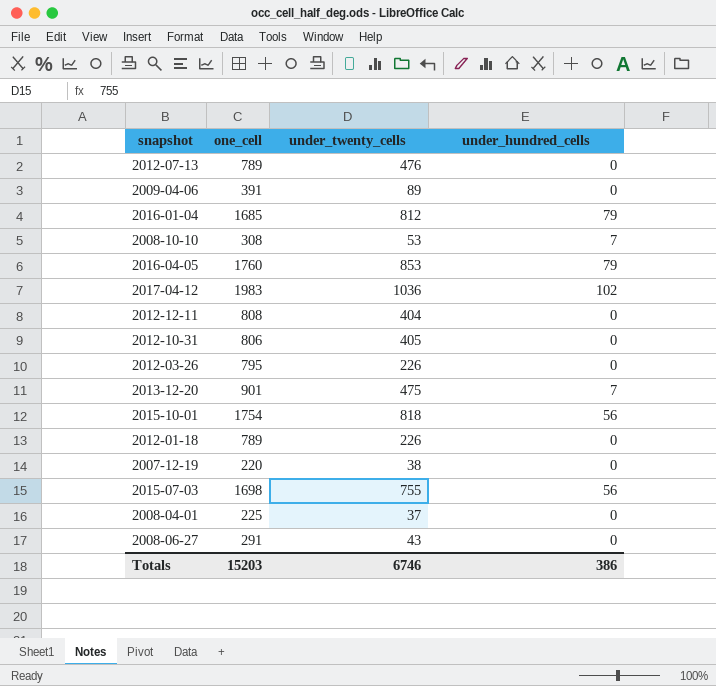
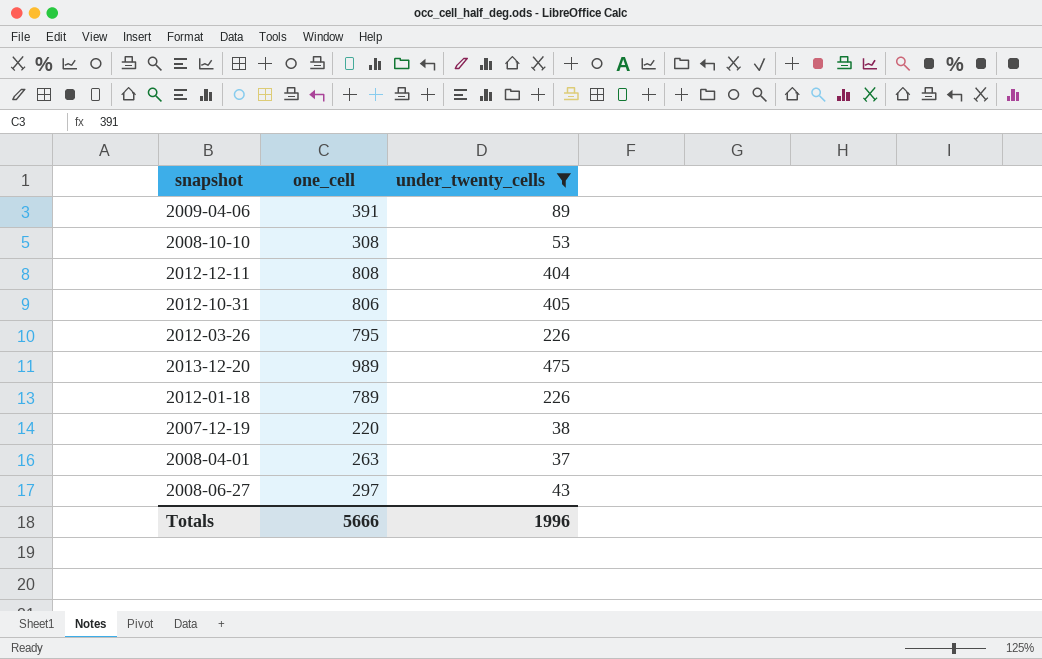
filter: none -> under_twenty_cells <= 475
column under_hundred_cells | position: 4 -> none
2013-12-20 | one_cell: 901 -> 989
2008-04-01 | one_cell: 225 -> 263
2008-06-27 | one_cell: 291 -> 297
Totals | one_cell: 15203 -> 5666
Totals | under_twenty_cells: 6746 -> 1996

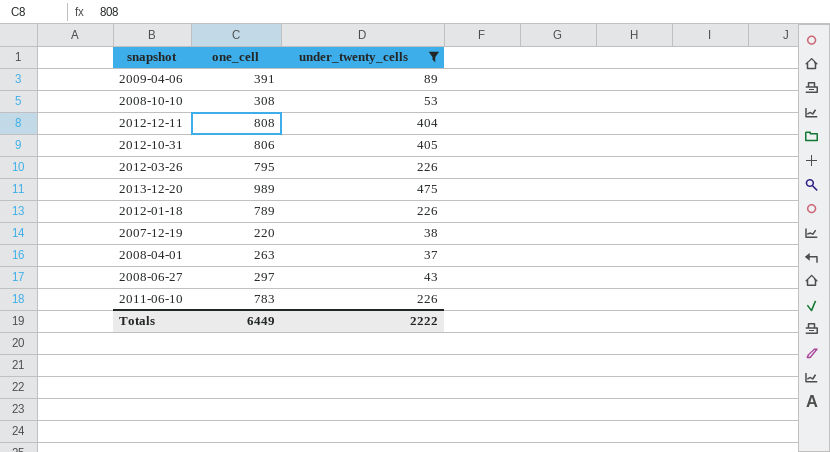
row 2011-06-10: none -> 783 | 226
Totals | one_cell: 5666 -> 6449
Totals | under_twenty_cells: 1996 -> 2222

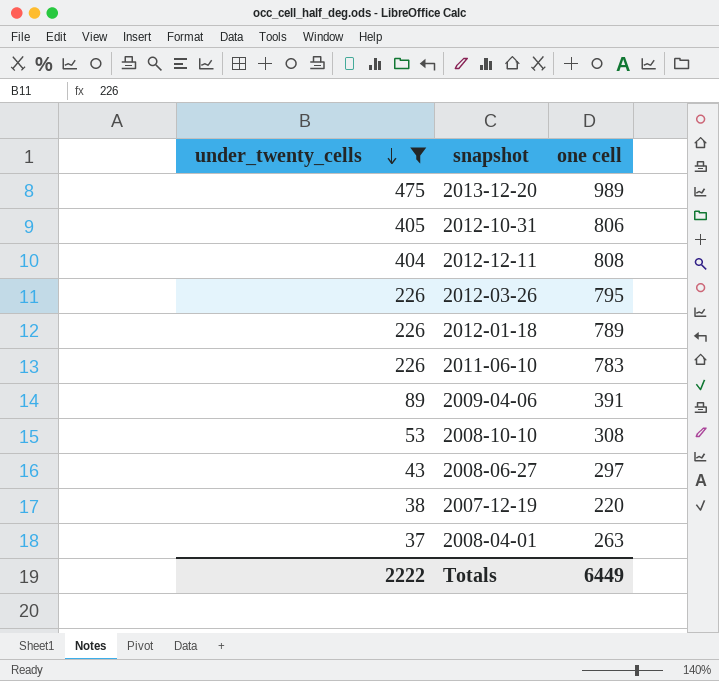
row order: none -> under_twenty_cells descending
column under_twenty_cells | position: 3 -> 1
column name: one_cell -> one cell

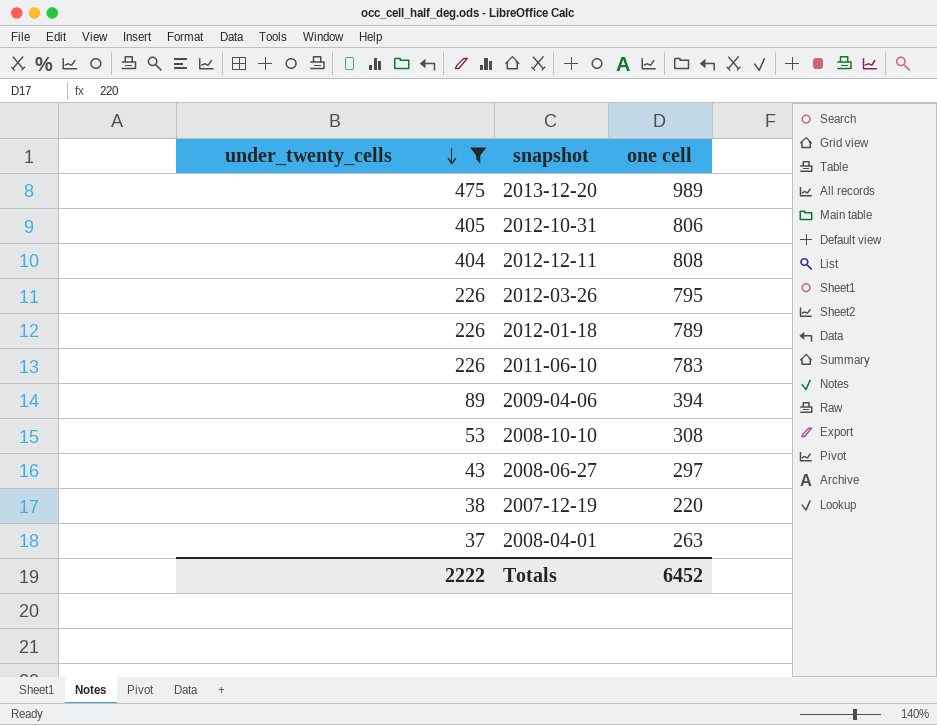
2009-04-06 | one cell: 391 -> 394
Totals | one cell: 6449 -> 6452

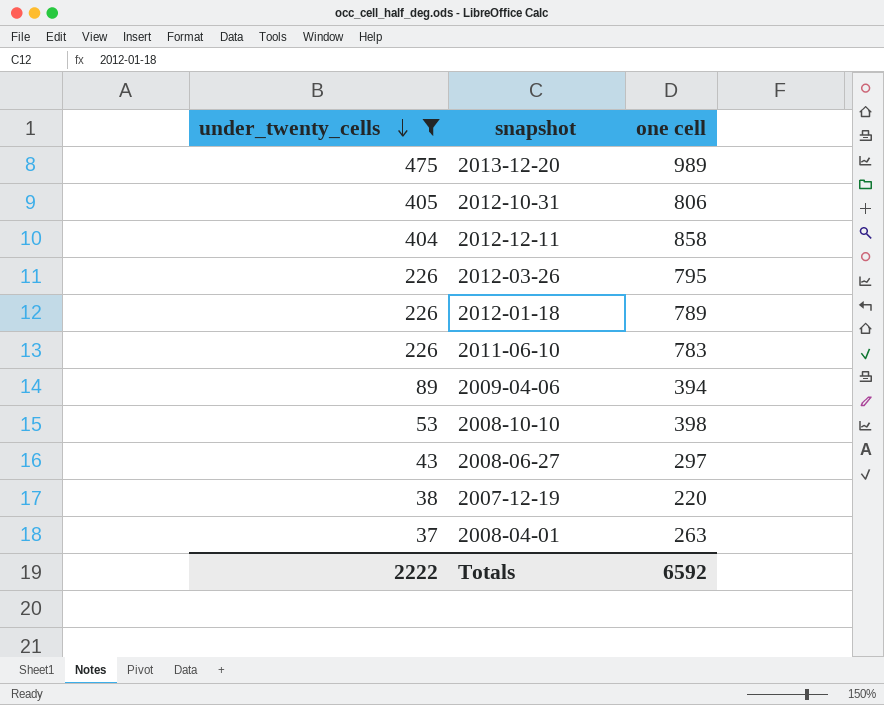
2012-12-11 | one cell: 808 -> 858
2008-10-10 | one cell: 308 -> 398
Totals | one cell: 6452 -> 6592

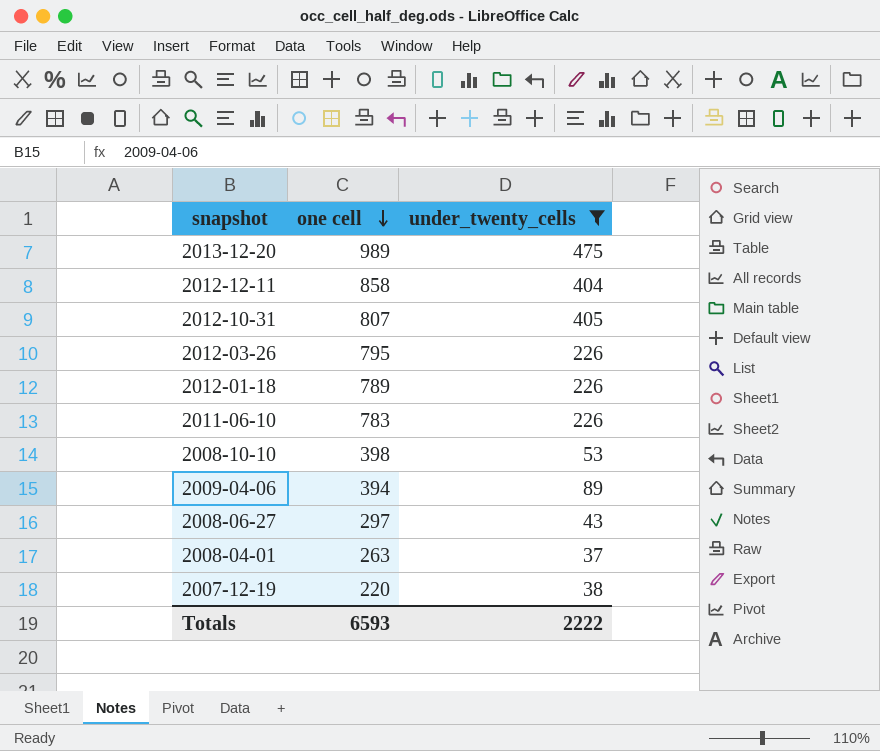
row order: under_twenty_cells descending -> one cell descending
column under_twenty_cells | position: 1 -> 3
2012-10-31 | one cell: 806 -> 807
Totals | one cell: 6592 -> 6593

